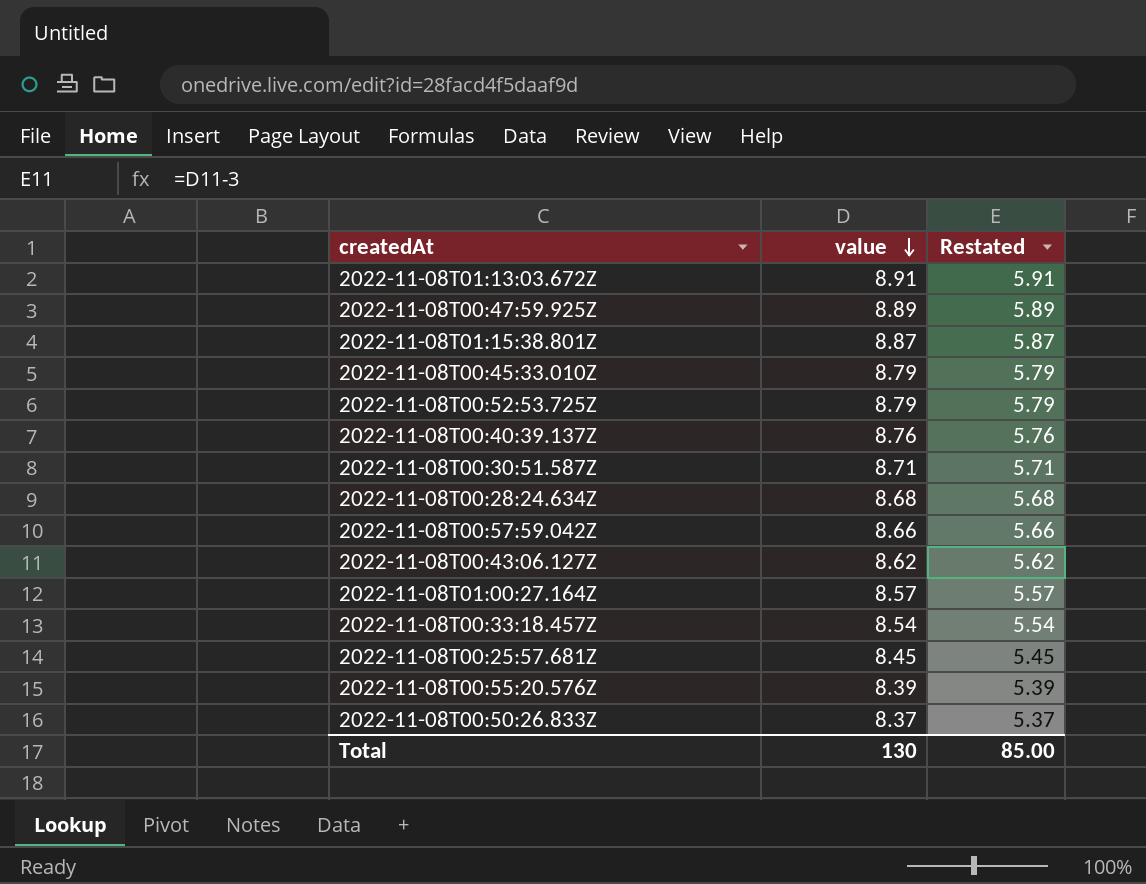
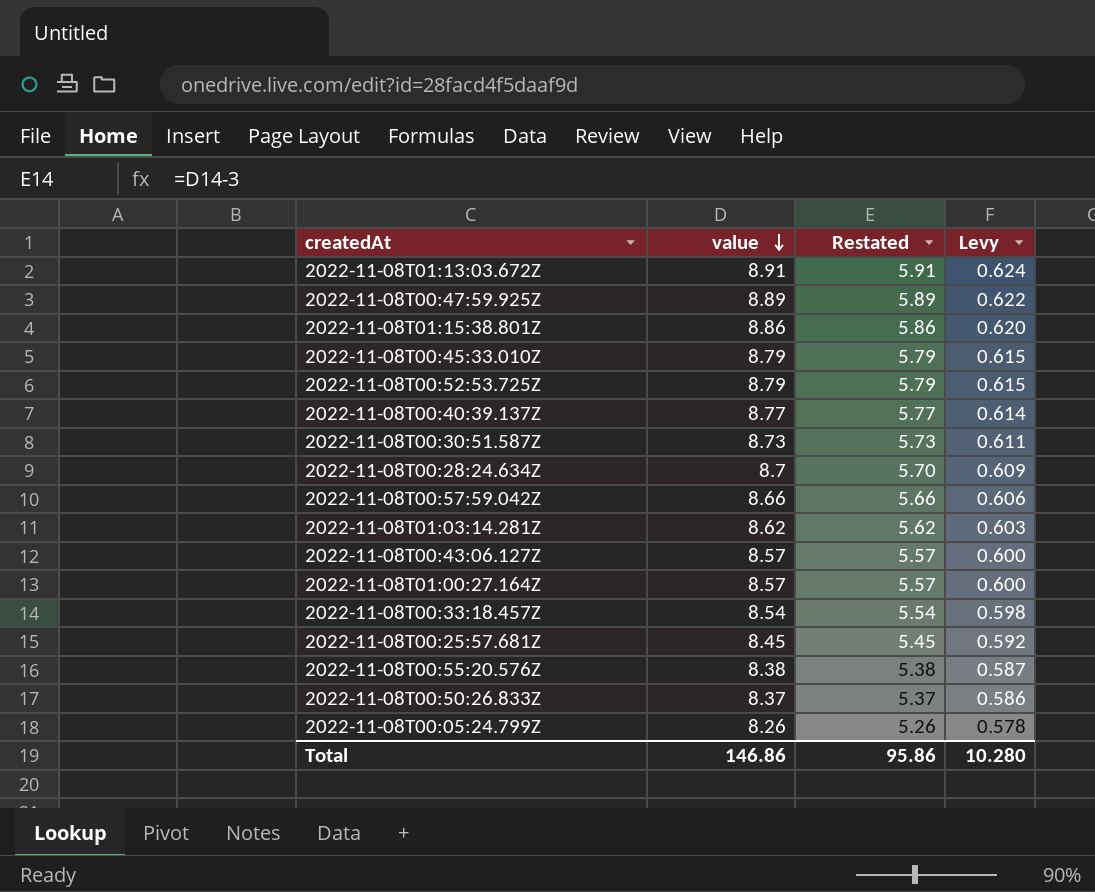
column Levy | formula: none -> [value] * 0.07
2022-11-08T01:15:38.801Z | value: 8.87 -> 8.86
2022-11-08T01:15:38.801Z | Restated: 5.87 -> 5.86
2022-11-08T00:40:39.137Z | value: 8.76 -> 8.77
2022-11-08T00:40:39.137Z | Restated: 5.76 -> 5.77
2022-11-08T00:30:51.587Z | value: 8.71 -> 8.73
2022-11-08T00:30:51.587Z | Restated: 5.71 -> 5.73
2022-11-08T00:28:24.634Z | value: 8.68 -> 8.7
2022-11-08T00:28:24.634Z | Restated: 5.68 -> 5.70
row 2022-11-08T01:03:14.281Z: none -> 8.62 | 5.62 | 0.603
2022-11-08T00:43:06.127Z | value: 8.62 -> 8.57
2022-11-08T00:43:06.127Z | Restated: 5.62 -> 5.57
2022-11-08T00:55:20.576Z | value: 8.39 -> 8.38
2022-11-08T00:55:20.576Z | Restated: 5.39 -> 5.38
row 2022-11-08T00:05:24.799Z: none -> 8.26 | 5.26 | 0.578
Total | value: 130 -> 146.86
Total | Restated: 85.00 -> 95.86

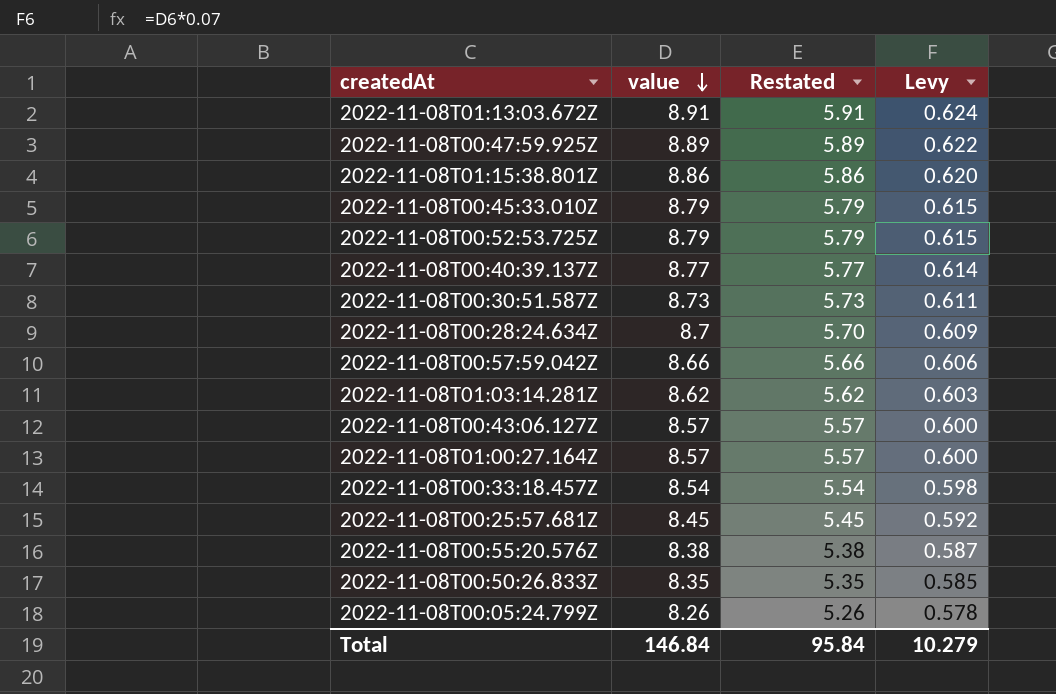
2022-11-08T00:50:26.833Z | value: 8.37 -> 8.35
2022-11-08T00:50:26.833Z | Restated: 5.37 -> 5.35
2022-11-08T00:50:26.833Z | Levy: 0.586 -> 0.585
Total | value: 146.86 -> 146.84
Total | Restated: 95.86 -> 95.84
Total | Levy: 10.280 -> 10.279

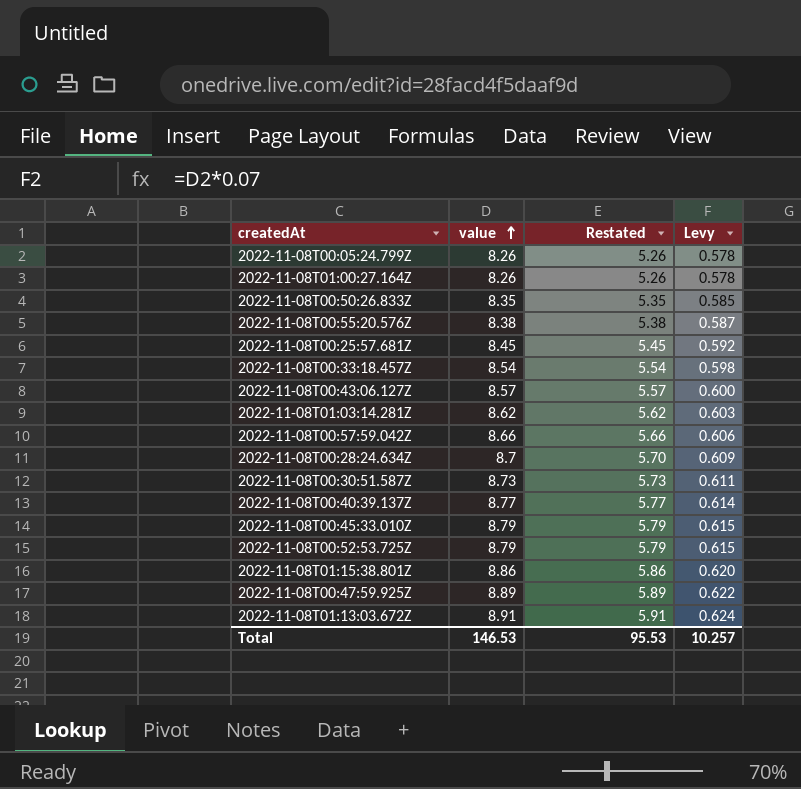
row order: value descending -> value ascending
2022-11-08T01:00:27.164Z | value: 8.57 -> 8.26
2022-11-08T01:00:27.164Z | Restated: 5.57 -> 5.26
2022-11-08T01:00:27.164Z | Levy: 0.600 -> 0.578
Total | value: 146.84 -> 146.53
Total | Restated: 95.84 -> 95.53
Total | Levy: 10.279 -> 10.257

